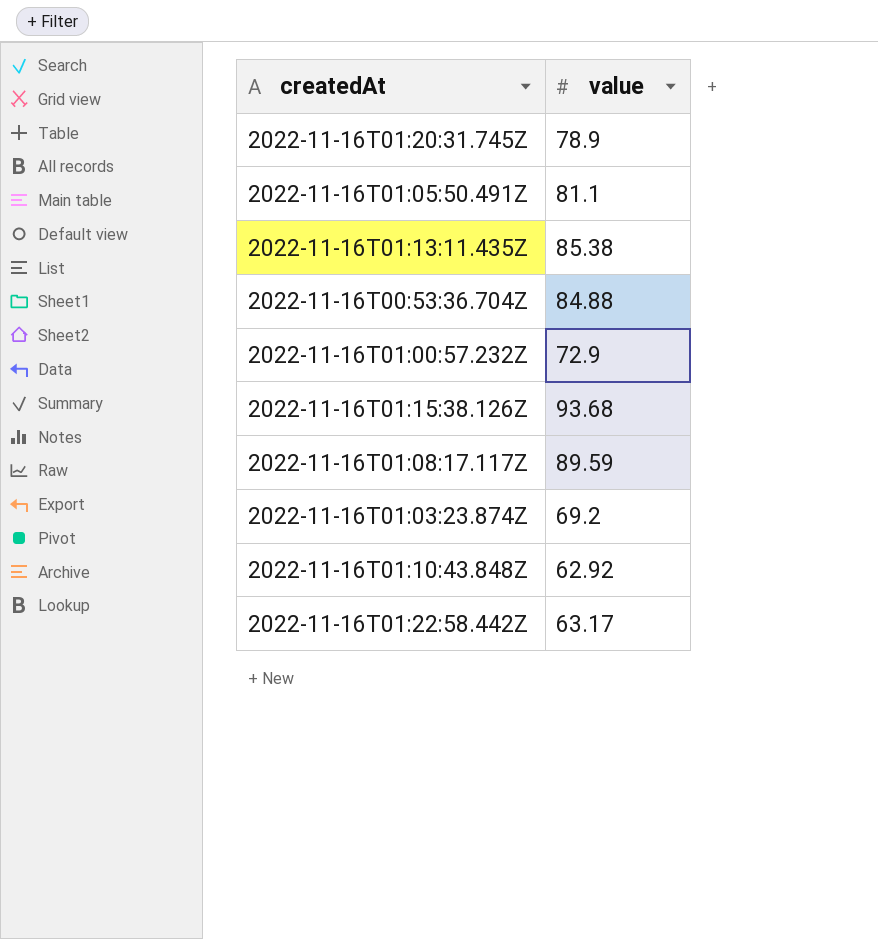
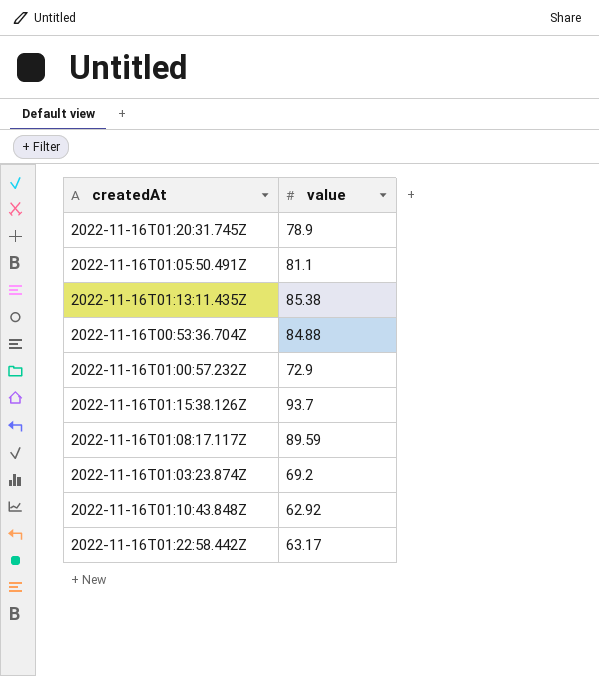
2022-11-16T01:15:38.126Z | value: 93.68 -> 93.7

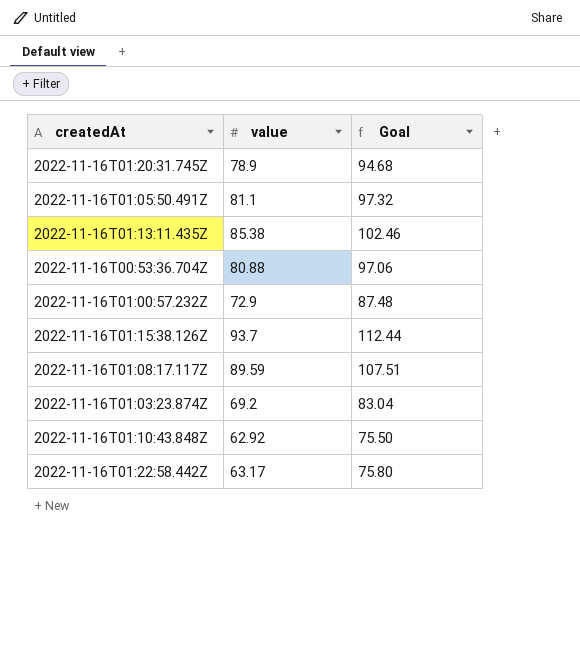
column Goal | formula: none -> [value] * 1.2
2022-11-16T00:53:36.704Z | value: 84.88 -> 80.88

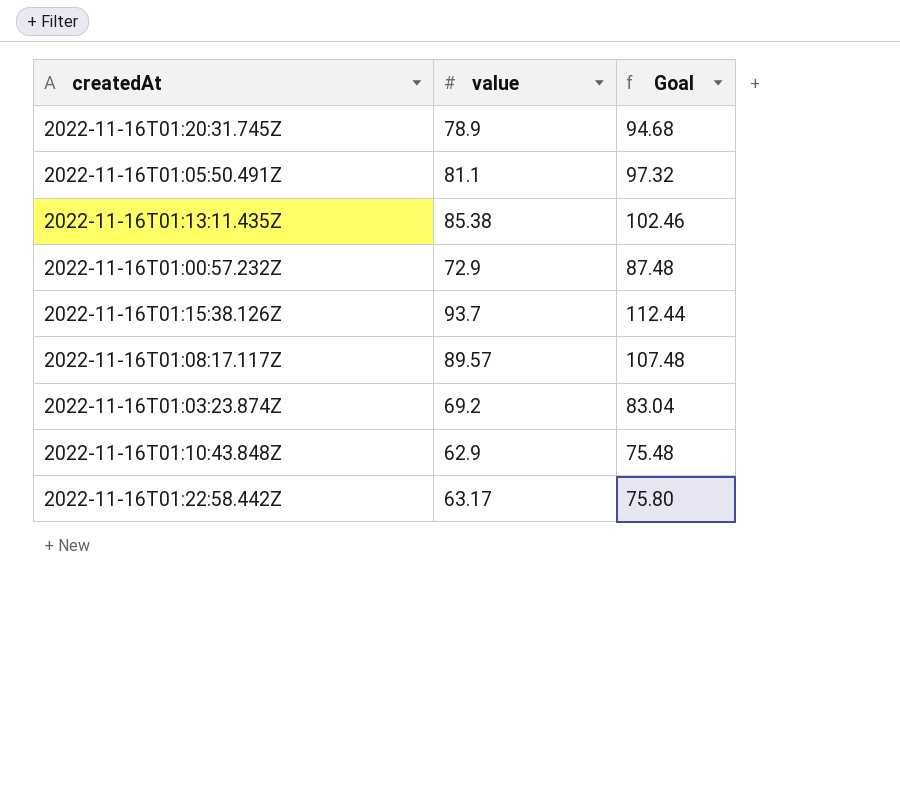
row 2022-11-16T00:53:36.704Z: 80.88 | 97.06 -> none
2022-11-16T01:08:17.117Z | value: 89.59 -> 89.57
2022-11-16T01:08:17.117Z | Goal: 107.51 -> 107.48
2022-11-16T01:10:43.848Z | value: 62.92 -> 62.9
2022-11-16T01:10:43.848Z | Goal: 75.50 -> 75.48

